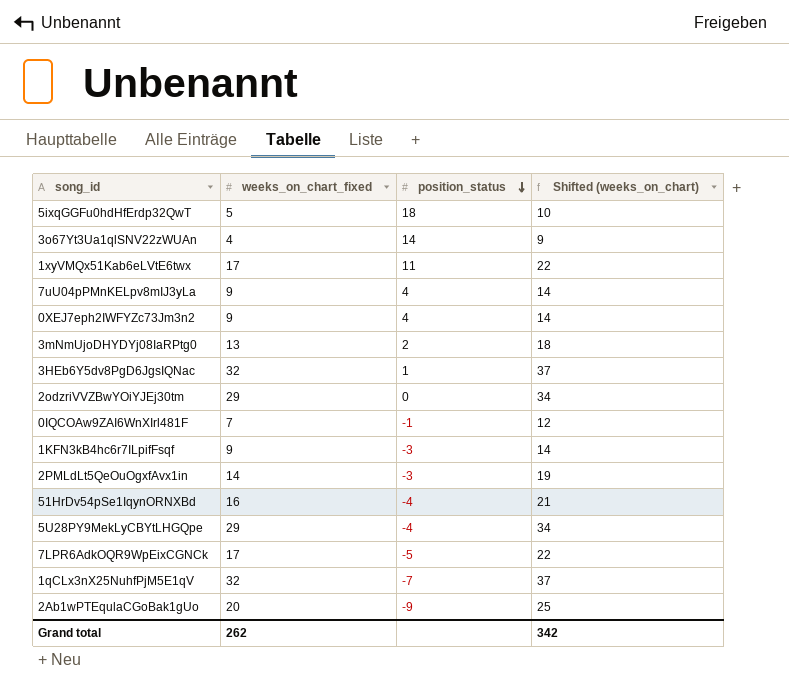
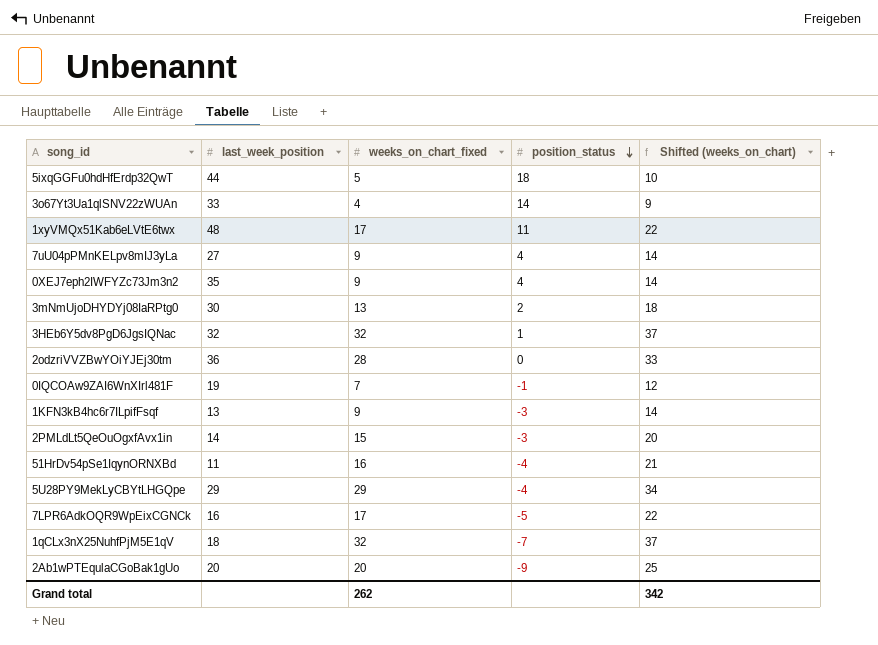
column last_week_position | position: none -> 2
2odzriVVZBwYOiYJEj30tm | weeks_on_chart_fixed: 29 -> 28
2odzriVVZBwYOiYJEj30tm | Shifted (weeks_on_chart): 34 -> 33
2PMLdLt5QeOuOgxfAvx1in | weeks_on_chart_fixed: 14 -> 15
2PMLdLt5QeOuOgxfAvx1in | Shifted (weeks_on_chart): 19 -> 20

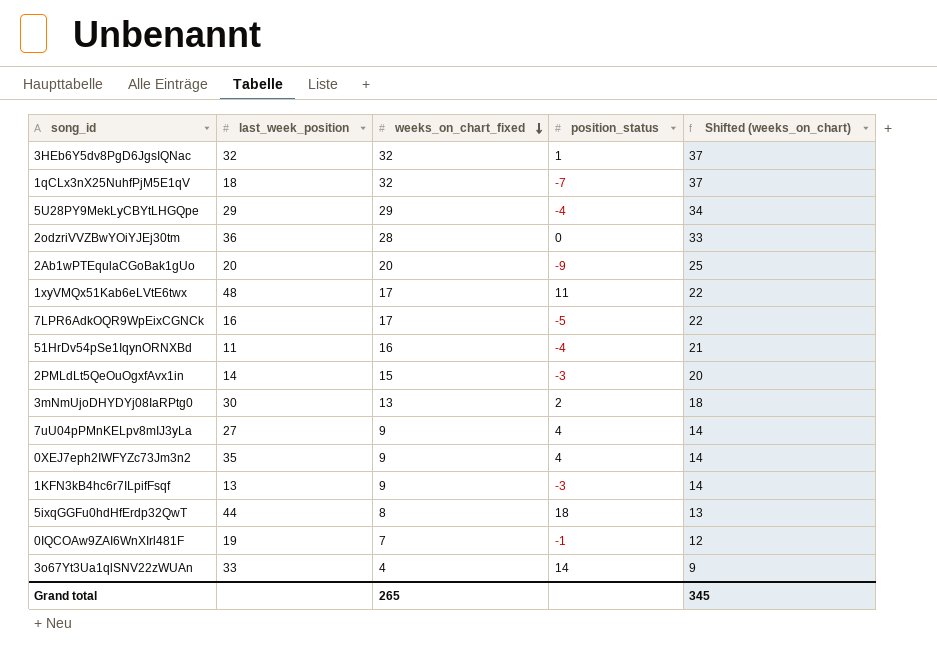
row order: position_status descending -> weeks_on_chart_fixed descending
5ixqGGFu0hdHfErdp32QwT | weeks_on_chart_fixed: 5 -> 8
5ixqGGFu0hdHfErdp32QwT | Shifted (weeks_on_chart): 10 -> 13
Grand total | weeks_on_chart_fixed: 262 -> 265
Grand total | Shifted (weeks_on_chart): 342 -> 345

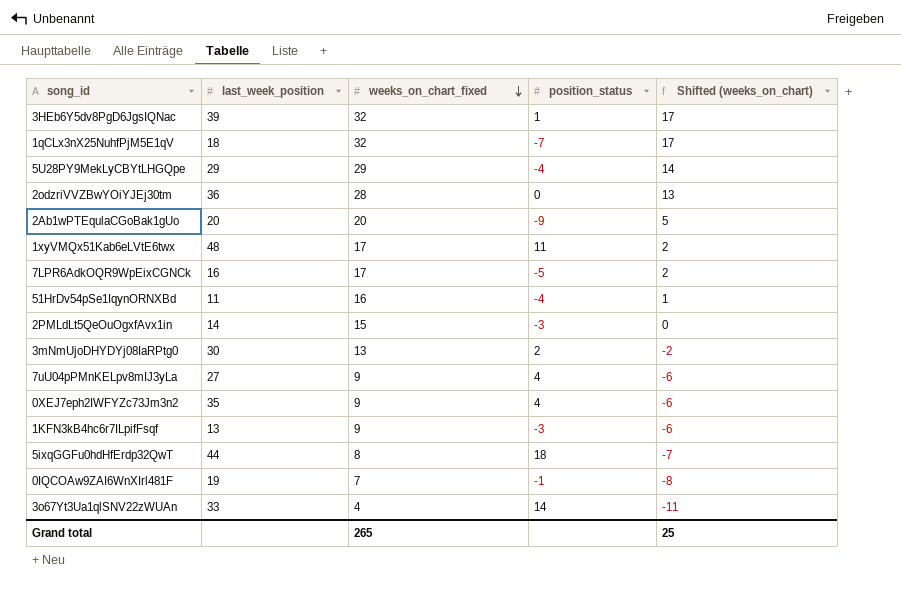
column Shifted (weeks_on_chart) | formula: [weeks_on_chart_fixed] + 5 -> [weeks_on_chart_fixed] - 15
3HEb6Y5dv8PgD6JgsIQNac | last_week_position: 32 -> 39
Grand total | Shifted (weeks_on_chart): 345 -> 25

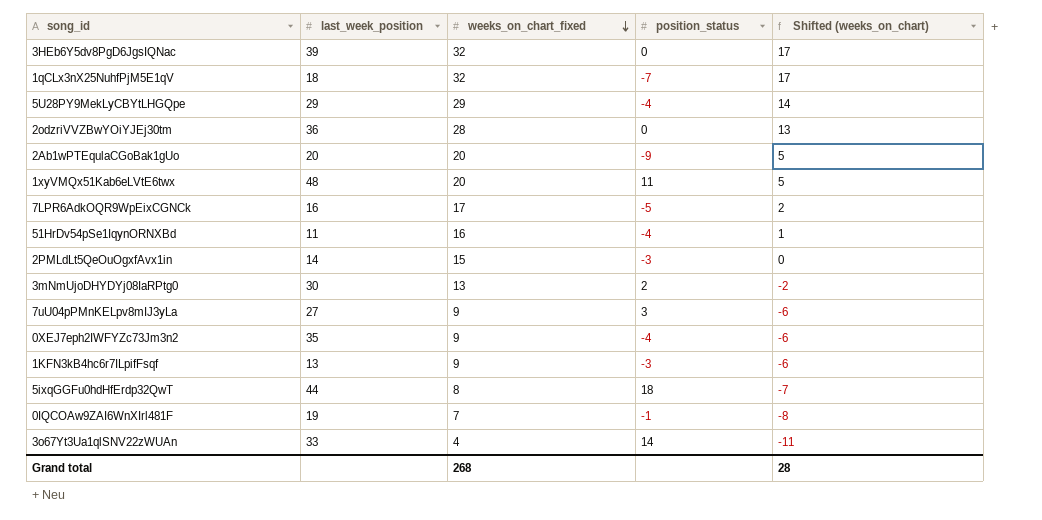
3HEb6Y5dv8PgD6JgsIQNac | position_status: 1 -> 0
1xyVMQx51Kab6eLVtE6twx | weeks_on_chart_fixed: 17 -> 20
1xyVMQx51Kab6eLVtE6twx | Shifted (weeks_on_chart): 2 -> 5
7uU04pPMnKELpv8mIJ3yLa | position_status: 4 -> 3
0XEJ7eph2IWFYZc73Jm3n2 | position_status: 4 -> -4
Grand total | weeks_on_chart_fixed: 265 -> 268
Grand total | Shifted (weeks_on_chart): 25 -> 28

